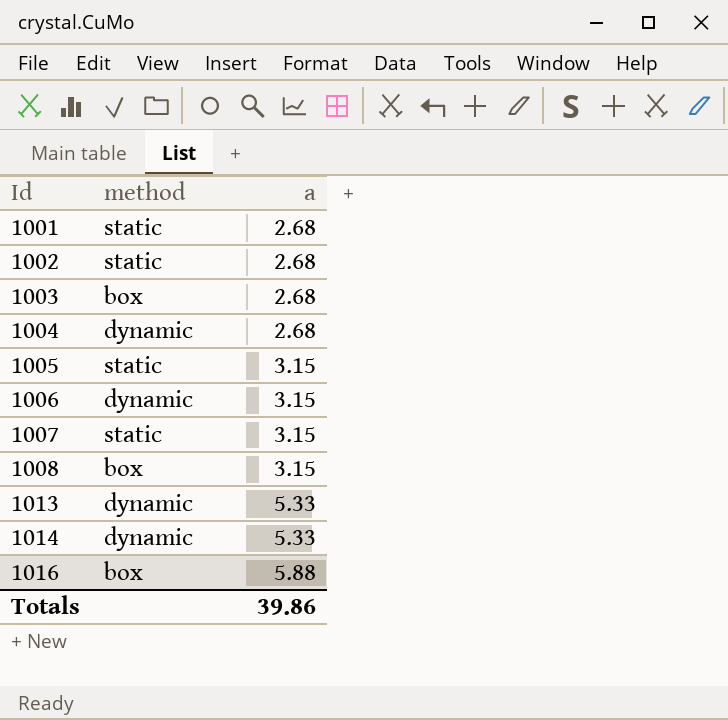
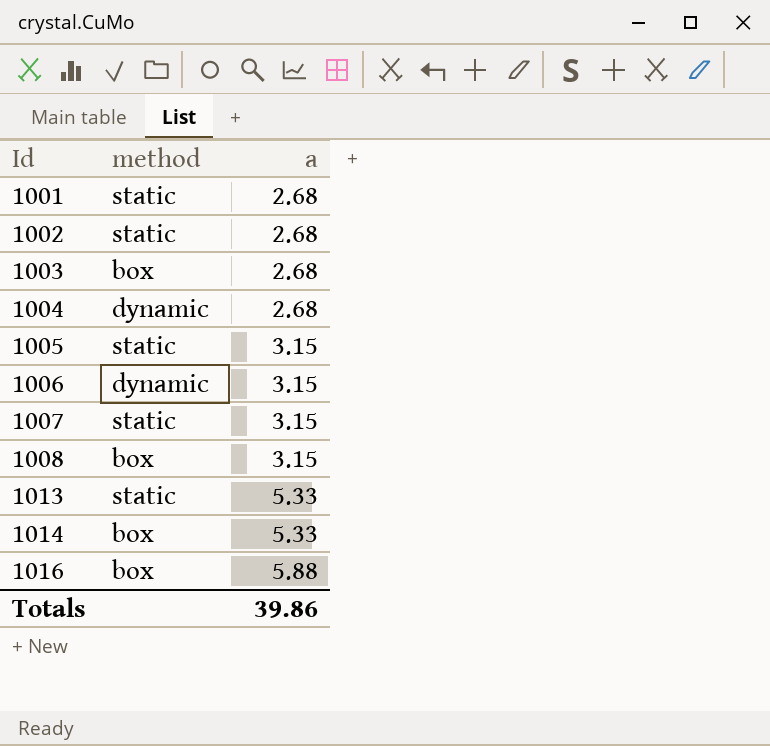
1013 | method: dynamic -> static
1014 | method: dynamic -> box

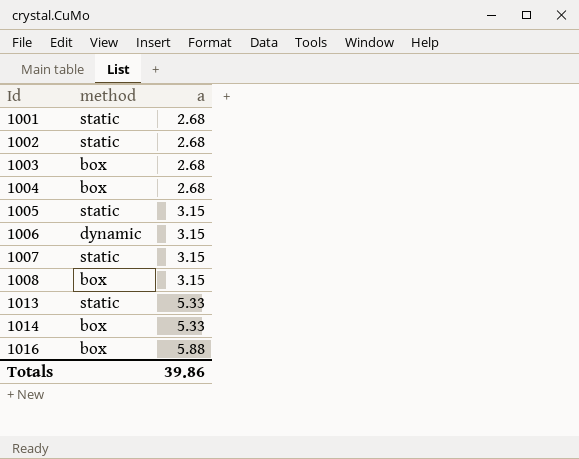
1004 | method: dynamic -> box

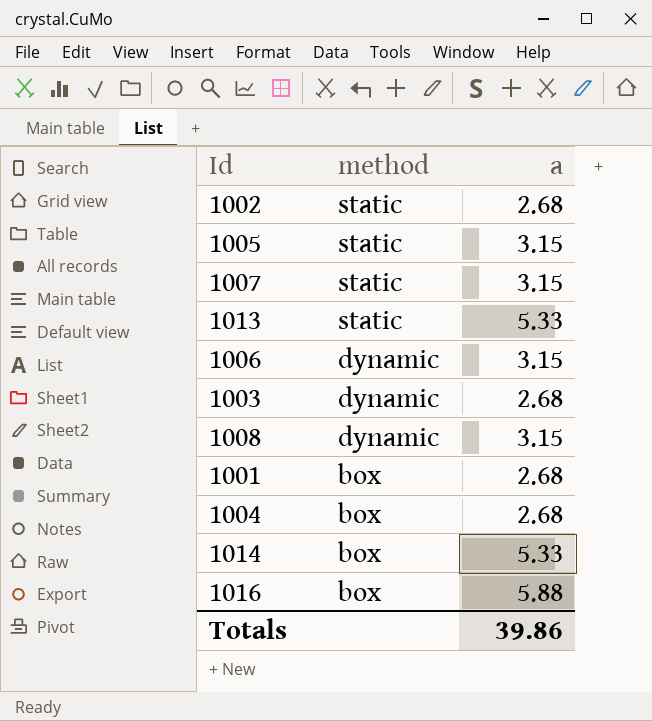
row order: Id ascending -> method descending
1003 | method: box -> dynamic
1008 | method: box -> dynamic
1001 | method: static -> box

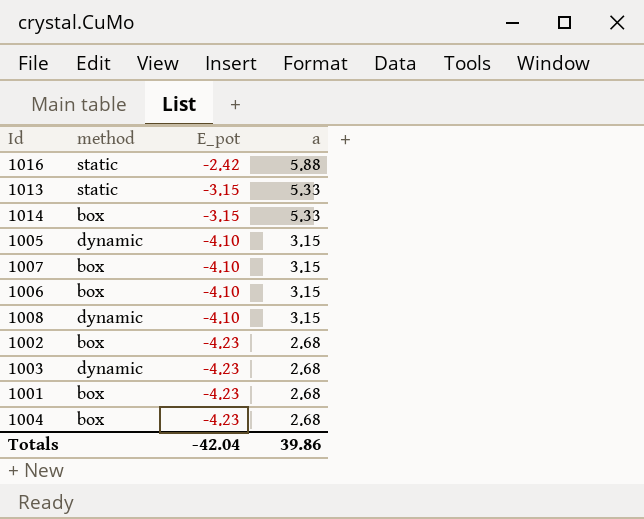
row order: method descending -> E_pot descending
column E_pot | position: none -> 3
1016 | method: box -> static
1005 | method: static -> dynamic
1007 | method: static -> box
1006 | method: dynamic -> box
1002 | method: static -> box

